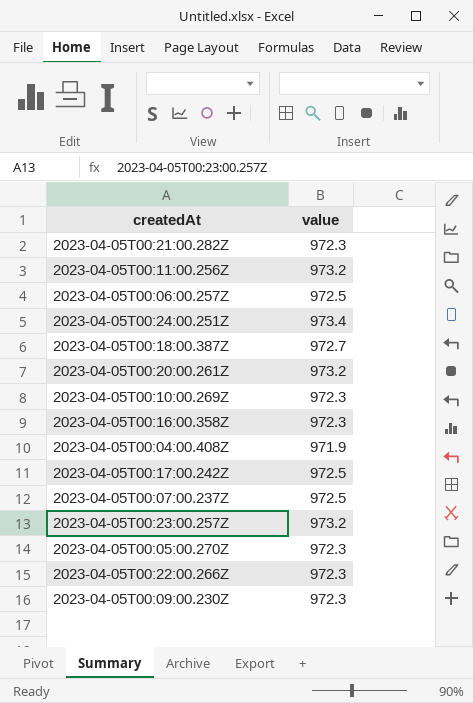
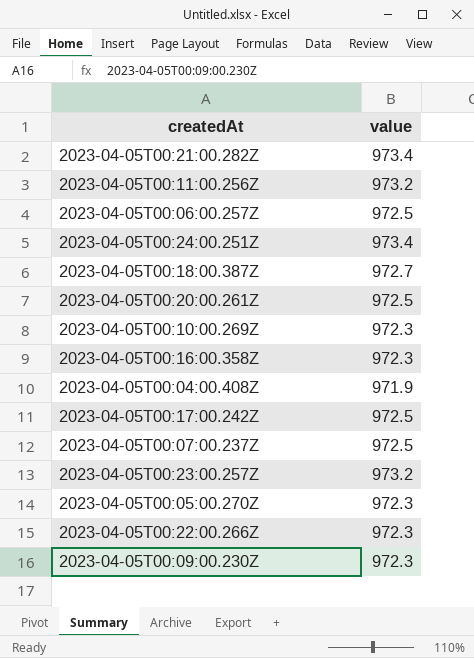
2023-04-05T00:21:00.282Z | value: 972.3 -> 973.4
2023-04-05T00:20:00.261Z | value: 973.2 -> 972.5

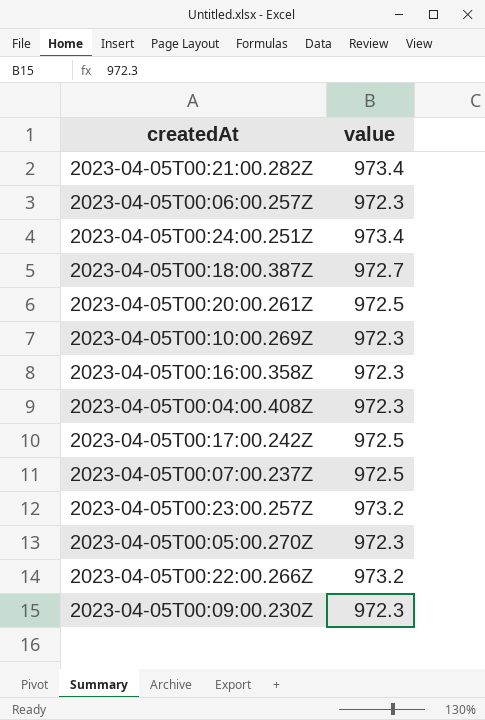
row 2023-04-05T00:11:00.256Z: 973.2 -> none
2023-04-05T00:06:00.257Z | value: 972.5 -> 972.3
2023-04-05T00:04:00.408Z | value: 971.9 -> 972.3
2023-04-05T00:22:00.266Z | value: 972.3 -> 973.2

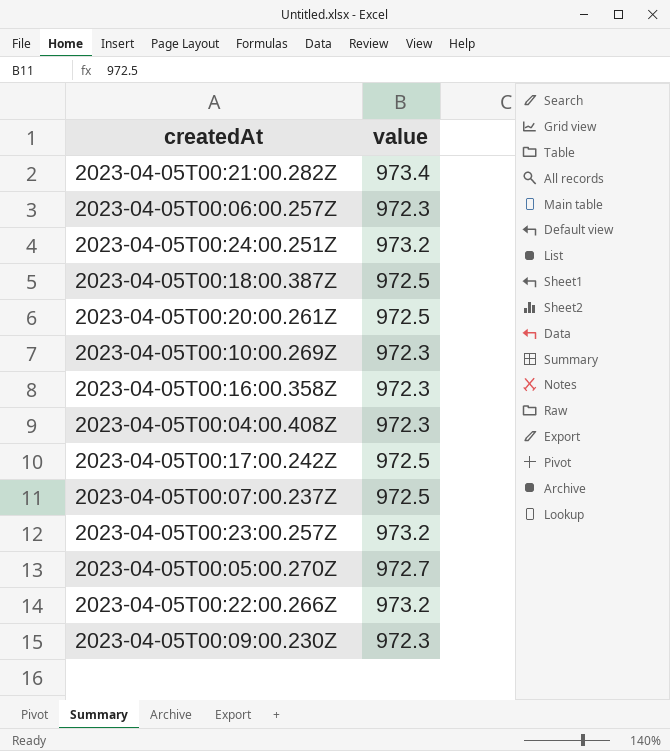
2023-04-05T00:24:00.251Z | value: 973.4 -> 973.2
2023-04-05T00:18:00.387Z | value: 972.7 -> 972.5
2023-04-05T00:05:00.270Z | value: 972.3 -> 972.7

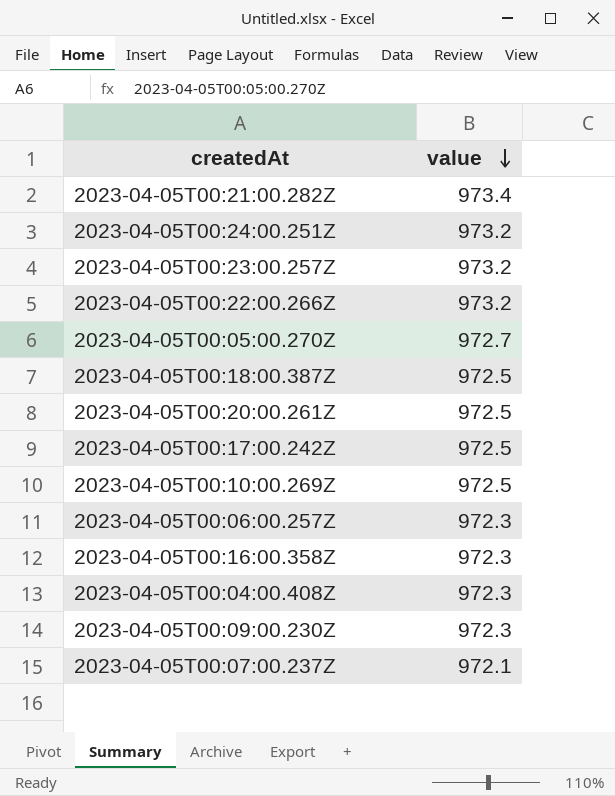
row order: none -> value descending
2023-04-05T00:10:00.269Z | value: 972.3 -> 972.5
2023-04-05T00:07:00.237Z | value: 972.5 -> 972.1

